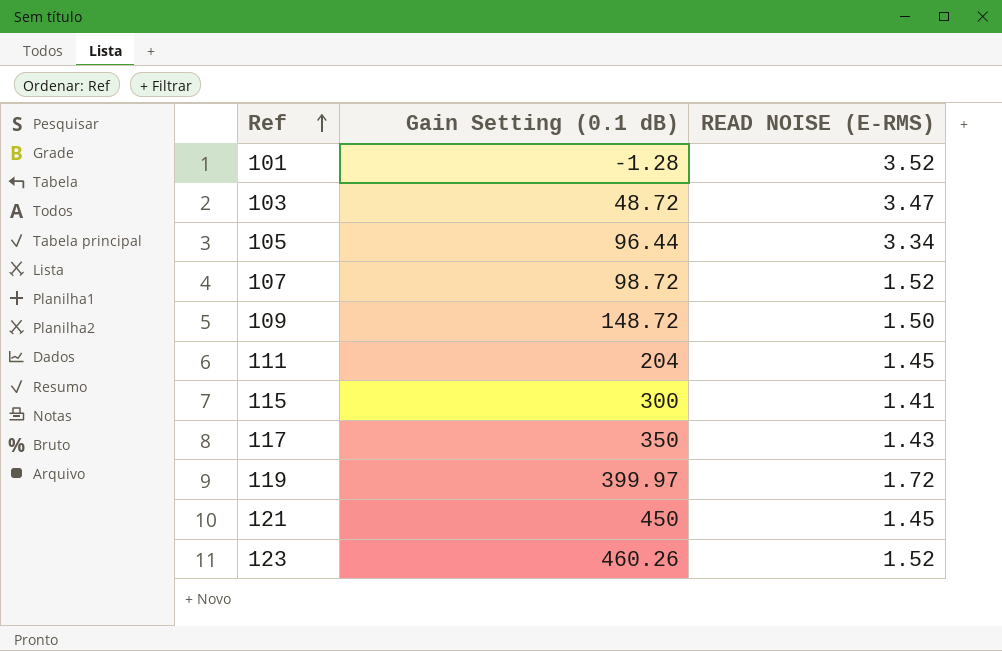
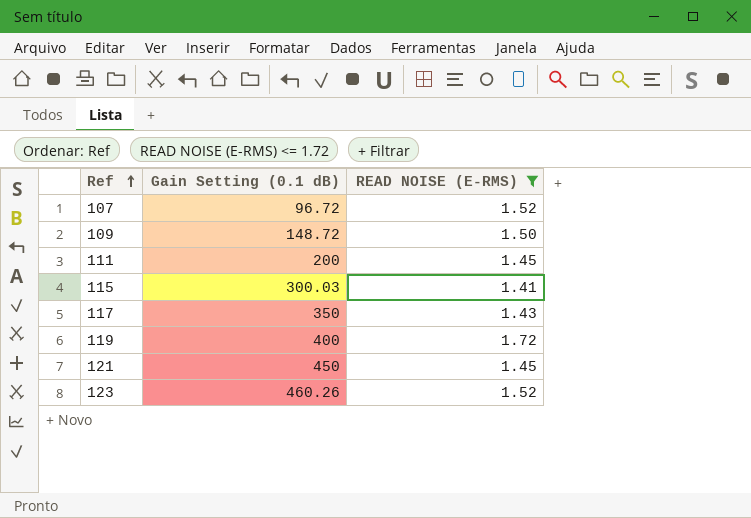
filter: none -> READ NOISE (E-RMS) <= 1.72
107 | Gain Setting (0.1 dB): 98.72 -> 96.72
111 | Gain Setting (0.1 dB): 204 -> 200
115 | Gain Setting (0.1 dB): 300 -> 300.03
119 | Gain Setting (0.1 dB): 399.97 -> 400

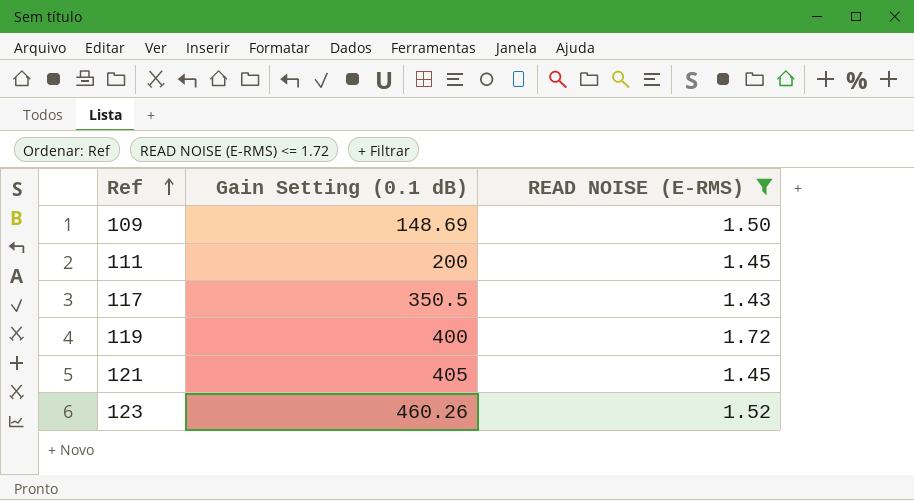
row 107: 96.72 | 1.52 -> none
row 115: 300.03 | 1.41 -> none
109 | Gain Setting (0.1 dB): 148.72 -> 148.69
117 | Gain Setting (0.1 dB): 350 -> 350.5
121 | Gain Setting (0.1 dB): 450 -> 405

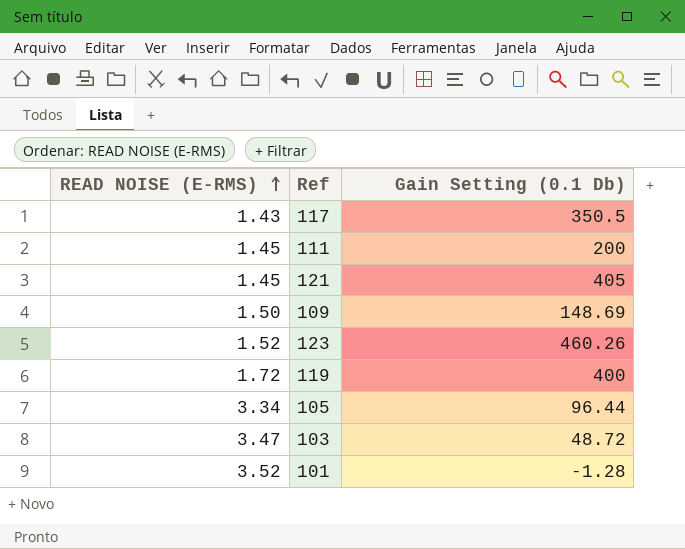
filter: READ NOISE (E-RMS) <= 1.72 -> none
row order: Ref ascending -> READ NOISE (E-RMS) ascending
column READ NOISE (E-RMS) | position: 3 -> 1
column name: Gain Setting (0.1 dB) -> Gain Setting (0.1 Db)

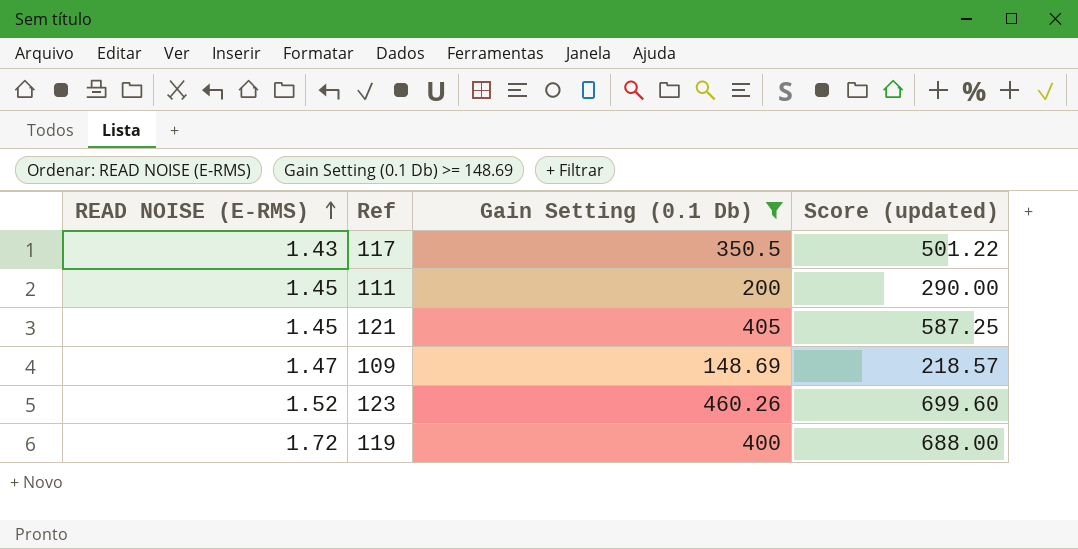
filter: none -> Gain Setting (0.1 Db) >= 148.69
column Score (updated) | formula: none -> [READ NOISE (E-RMS)] * [Gain Setting (0.1 Db)]
109 | READ NOISE (E-RMS): 1.50 -> 1.47

